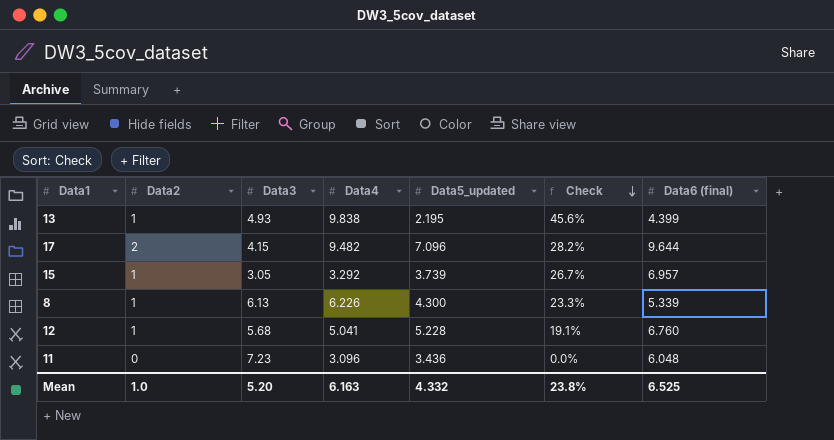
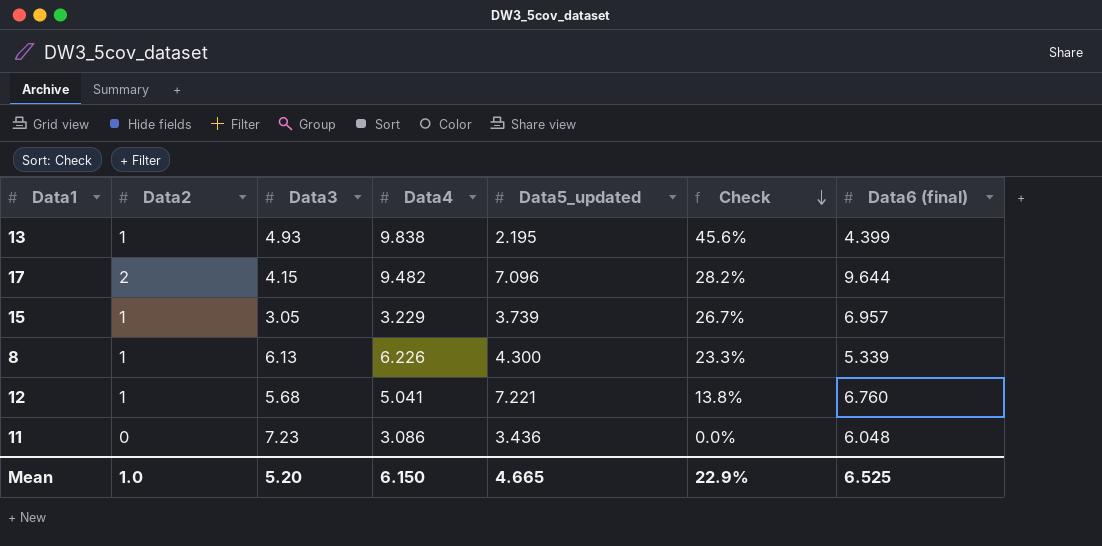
15 | Data4: 3.292 -> 3.229
12 | Data5_updated: 5.228 -> 7.221
12 | Check: 19.1% -> 13.8%
11 | Data4: 3.096 -> 3.086
Mean | Data4: 6.163 -> 6.150
Mean | Data5_updated: 4.332 -> 4.665
Mean | Check: 23.8% -> 22.9%

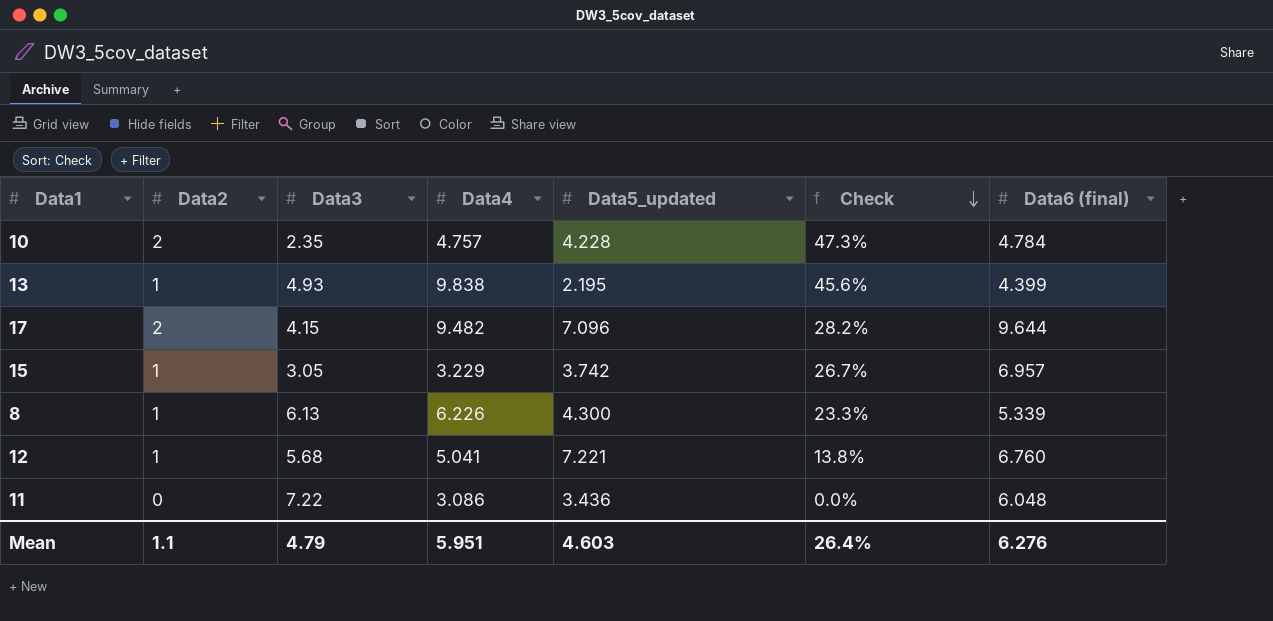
row 10: none -> 2 | 2.35 | 4.757 | 4.228 | 47.3% | 4.784
15 | Data5_updated: 3.739 -> 3.742
11 | Data3: 7.23 -> 7.22
Mean | Data2: 1.0 -> 1.1
Mean | Data3: 5.20 -> 4.79
Mean | Data4: 6.150 -> 5.951
Mean | Data5_updated: 4.665 -> 4.603
Mean | Check: 22.9% -> 26.4%
Mean | Data6 (final): 6.525 -> 6.276

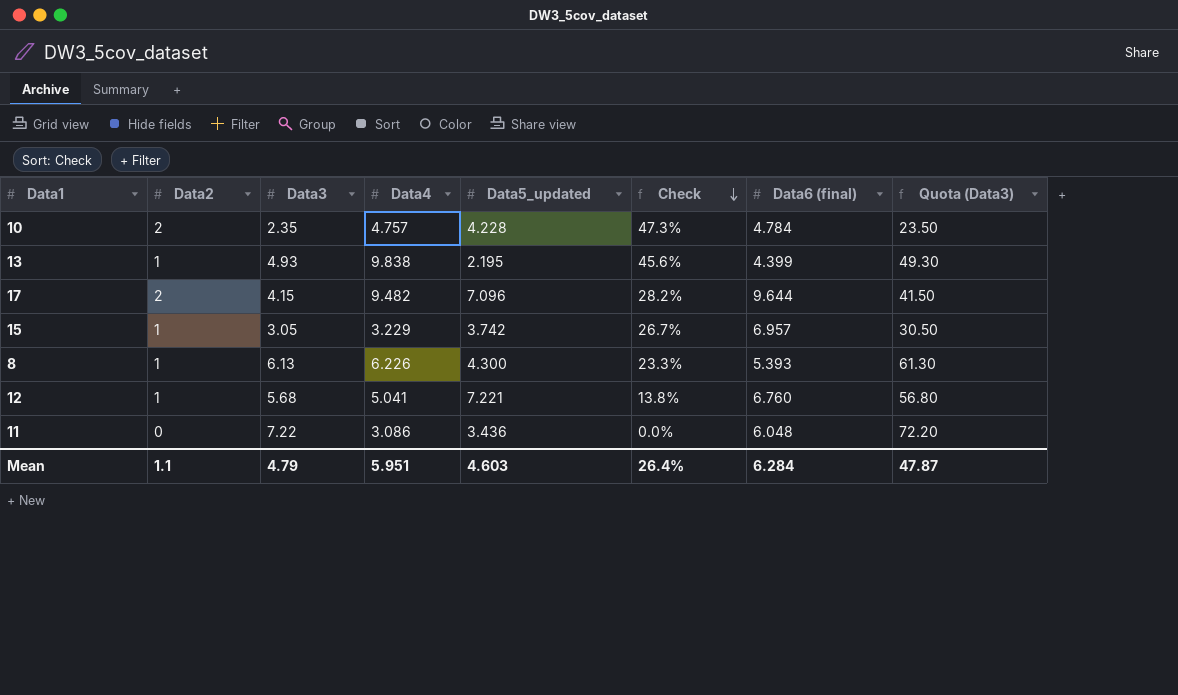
column Quota (Data3) | formula: none -> [Data3] * 10
8 | Data6 (final): 5.339 -> 5.393
Mean | Data6 (final): 6.276 -> 6.284

